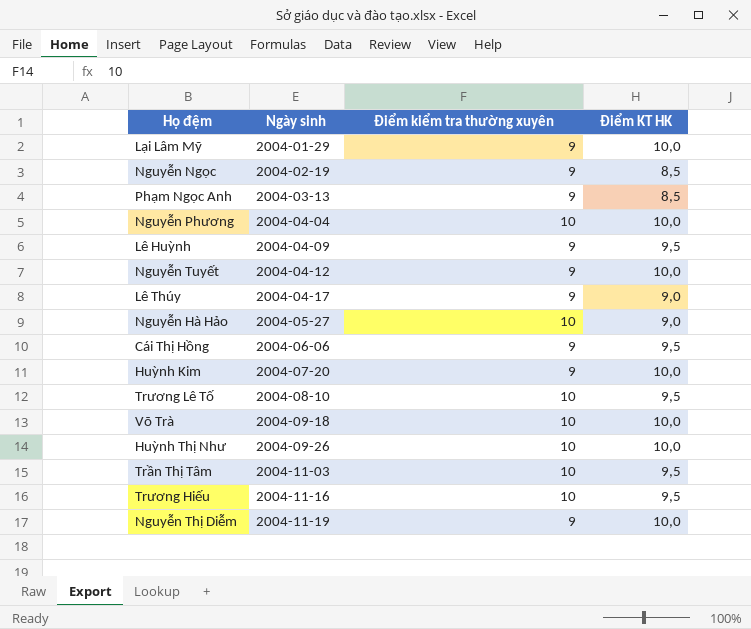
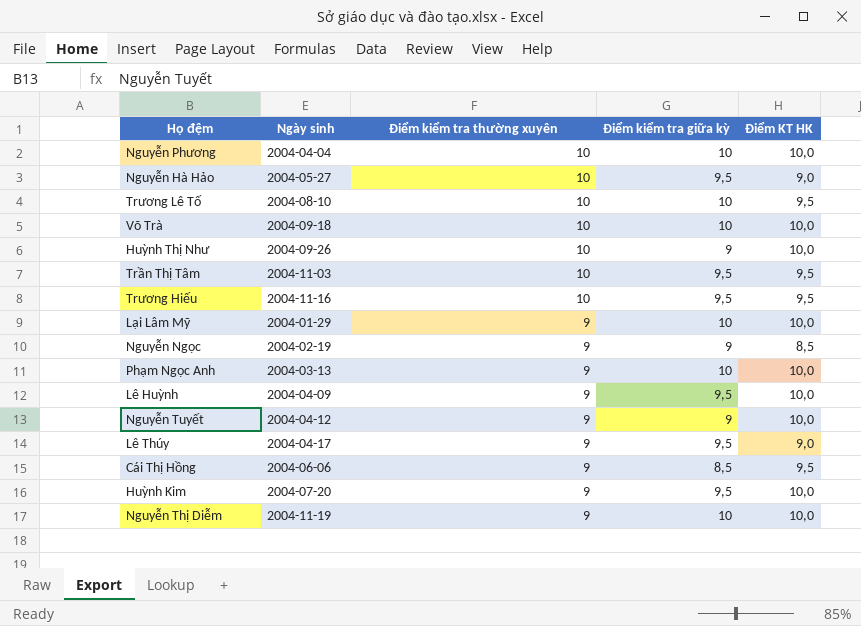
row order: Ngày sinh ascending -> Điểm kiểm tra thường xuyên descending
column Điểm kiểm tra giữa kỳ | position: none -> 4
Phạm Ngọc Anh | Điểm KT HK: 8,5 -> 10,0
Lê Huỳnh | Điểm KT HK: 9,5 -> 10,0

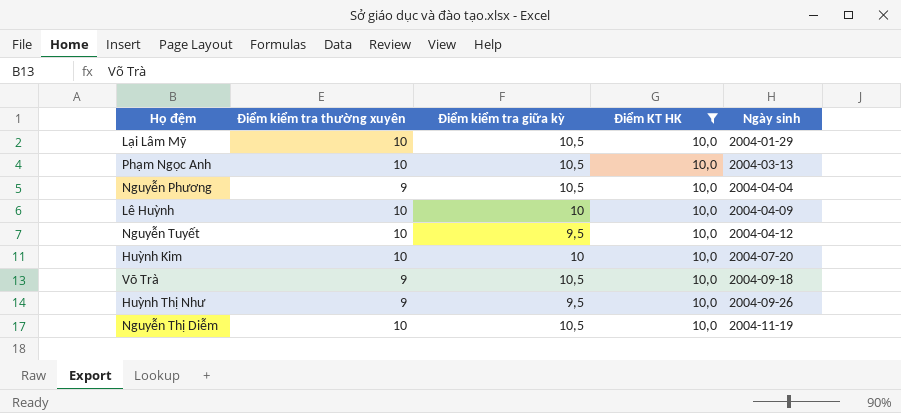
filter: none -> Điểm KT HK = 10,0
row order: Điểm kiểm tra thường xuyên descending -> Ngày sinh ascending
column Ngày sinh | position: 2 -> 5
Lại Lâm Mỹ | Điểm kiểm tra thường xuyên: 9 -> 10
Lại Lâm Mỹ | Điểm kiểm tra giữa kỳ: 10 -> 10,5
Phạm Ngọc Anh | Điểm kiểm tra thường xuyên: 9 -> 10
Phạm Ngọc Anh | Điểm kiểm tra giữa kỳ: 10 -> 10,5
Nguyễn Phương | Điểm kiểm tra thường xuyên: 10 -> 9
Nguyễn Phương | Điểm kiểm tra giữa kỳ: 10 -> 10,5
Lê Huỳnh | Điểm kiểm tra thường xuyên: 9 -> 10
Lê Huỳnh | Điểm kiểm tra giữa kỳ: 9,5 -> 10
Nguyễn Tuyết | Điểm kiểm tra thường xuyên: 9 -> 10
Nguyễn Tuyết | Điểm kiểm tra giữa kỳ: 9 -> 9,5
Huỳnh Kim | Điểm kiểm tra thường xuyên: 9 -> 10
Huỳnh Kim | Điểm kiểm tra giữa kỳ: 9,5 -> 10
Võ Trà | Điểm kiểm tra thường xuyên: 10 -> 9
Võ Trà | Điểm kiểm tra giữa kỳ: 10 -> 10,5
Huỳnh Thị Như | Điểm kiểm tra thường xuyên: 10 -> 9
Huỳnh Thị Như | Điểm kiểm tra giữa kỳ: 9 -> 9,5
Nguyễn Thị Diễm | Điểm kiểm tra thường xuyên: 9 -> 10
Nguyễn Thị Diễm | Điểm kiểm tra giữa kỳ: 10 -> 10,5

